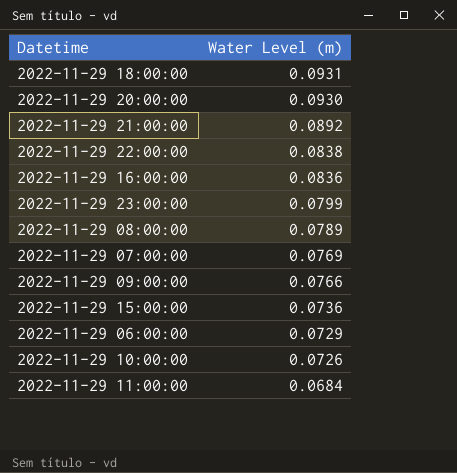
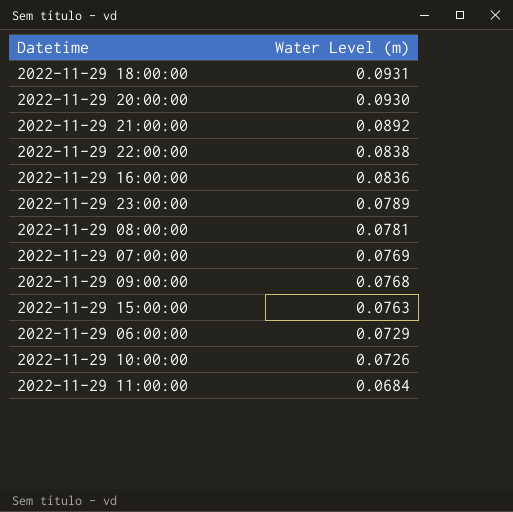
2022-11-29 23:00:00 | Water Level (m): 0.0799 -> 0.0789
2022-11-29 08:00:00 | Water Level (m): 0.0789 -> 0.0781
2022-11-29 09:00:00 | Water Level (m): 0.0766 -> 0.0768
2022-11-29 15:00:00 | Water Level (m): 0.0736 -> 0.0763

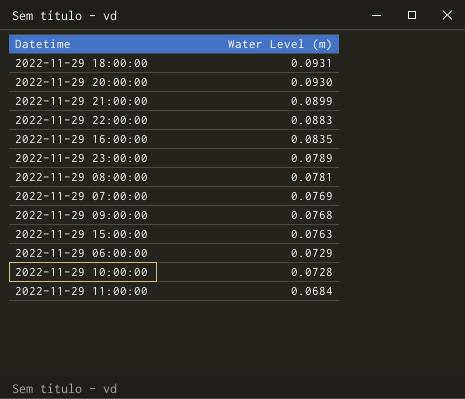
2022-11-29 21:00:00 | Water Level (m): 0.0892 -> 0.0899
2022-11-29 22:00:00 | Water Level (m): 0.0838 -> 0.0883
2022-11-29 16:00:00 | Water Level (m): 0.0836 -> 0.0835
2022-11-29 10:00:00 | Water Level (m): 0.0726 -> 0.0728

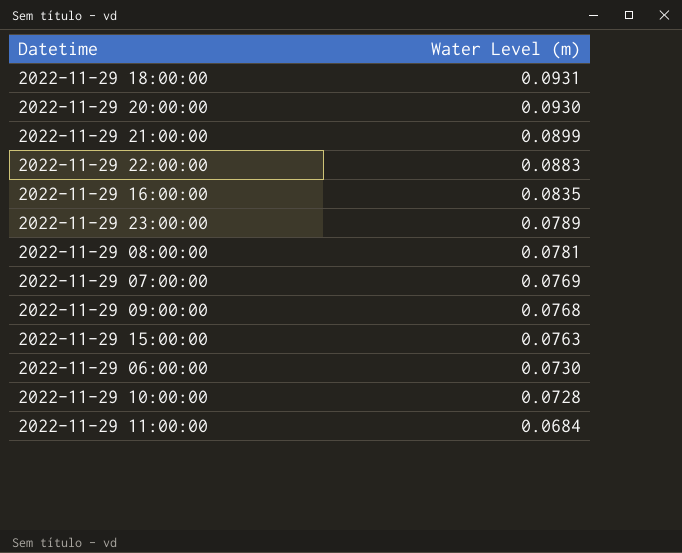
2022-11-29 06:00:00 | Water Level (m): 0.0729 -> 0.0730

